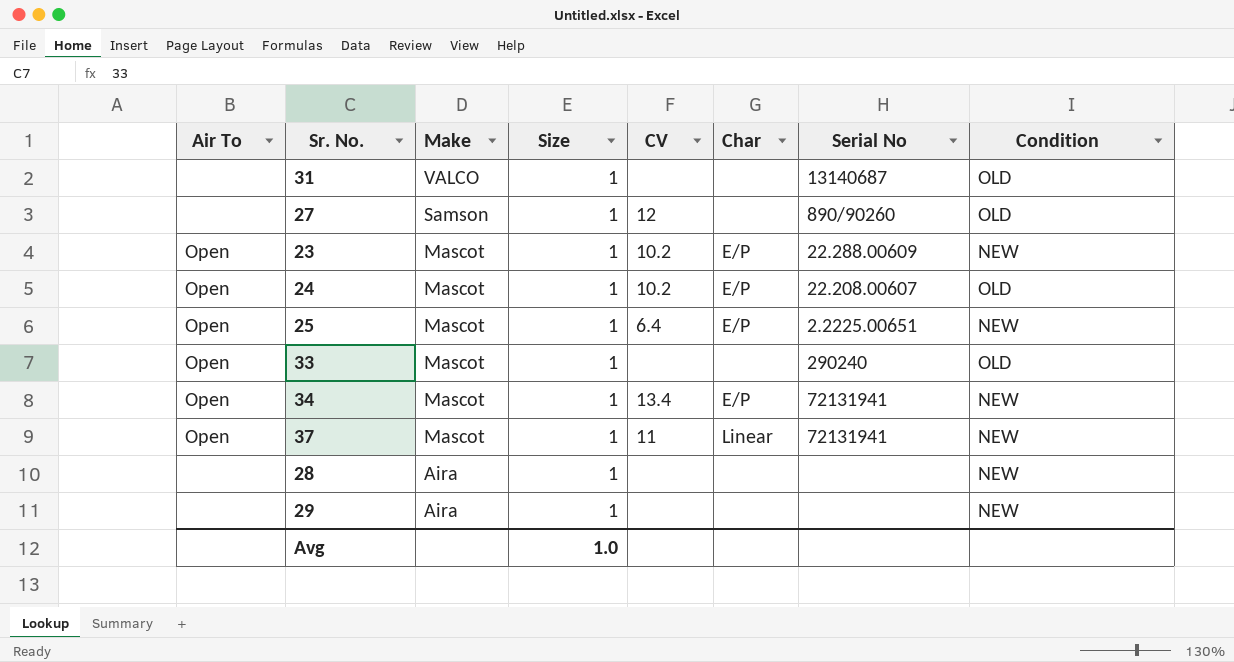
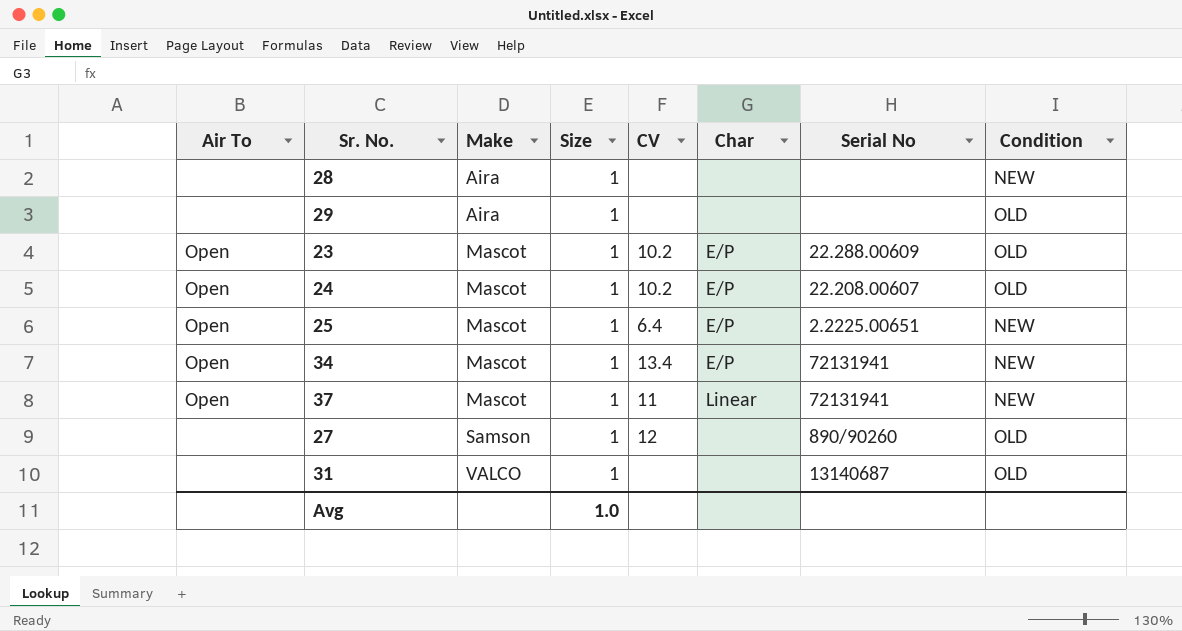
row order: Make descending -> Make ascending
row 33: Open | Mascot | 1 | none | none | 290240 | OLD -> none
29 | Condition: NEW -> OLD
23 | Condition: NEW -> OLD

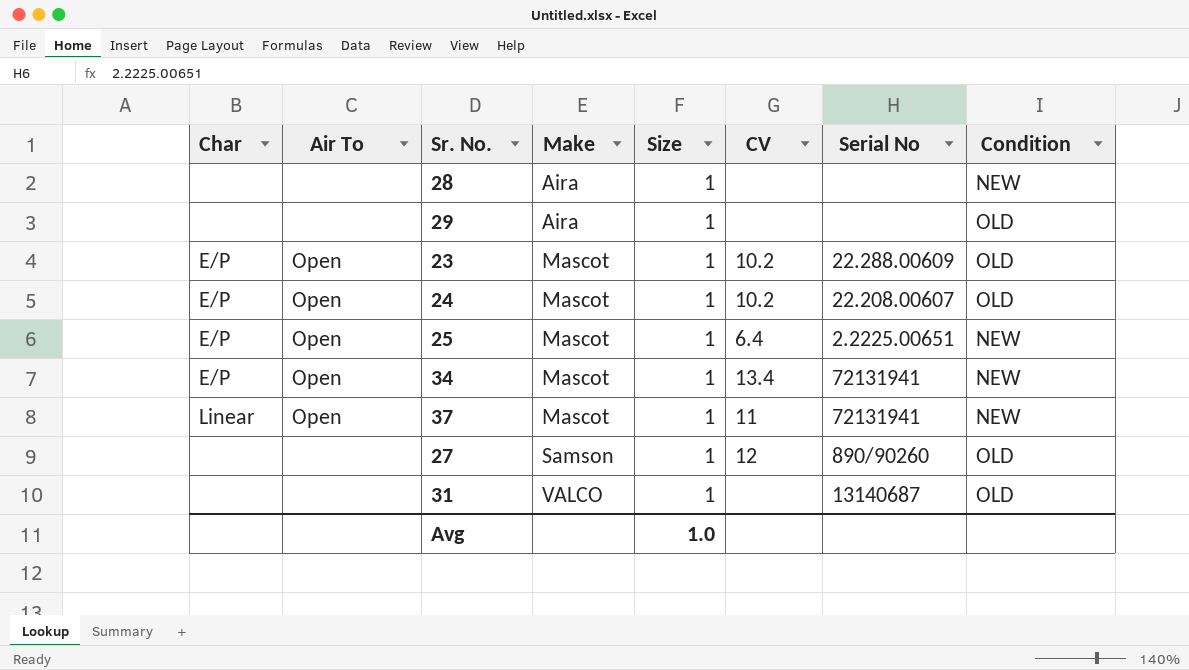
column Char | position: 6 -> 1

